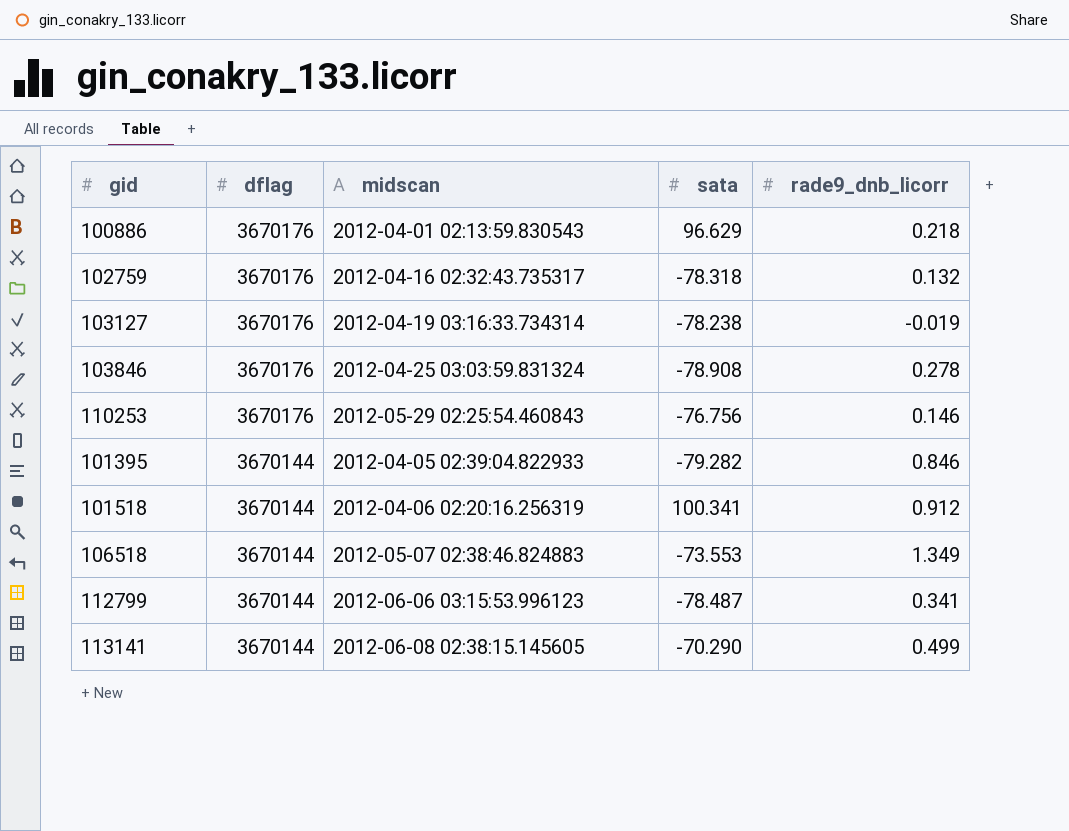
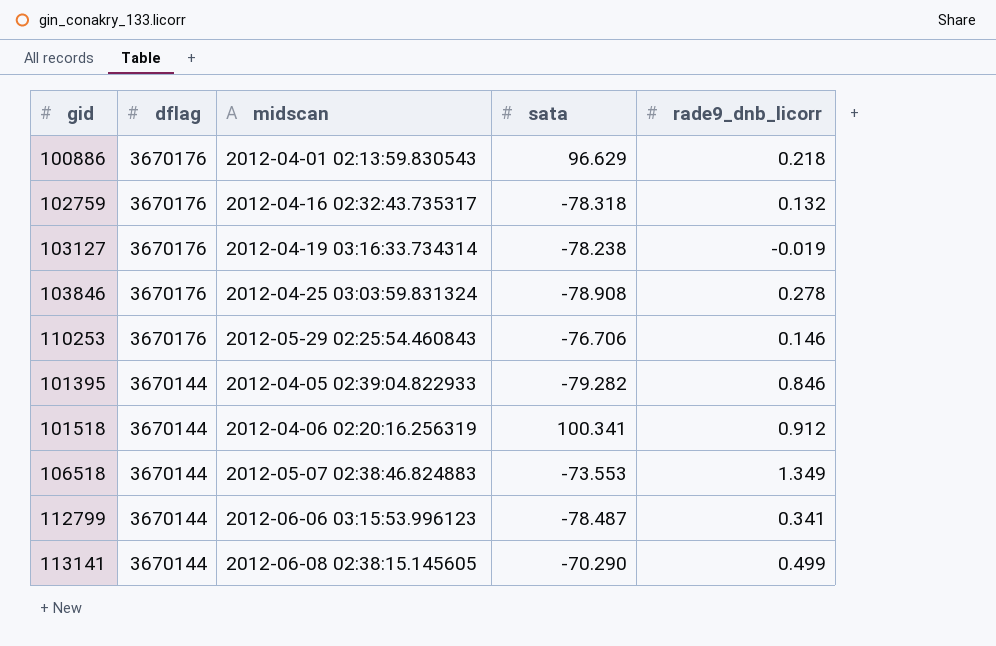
110253 | sata: -76.756 -> -76.706

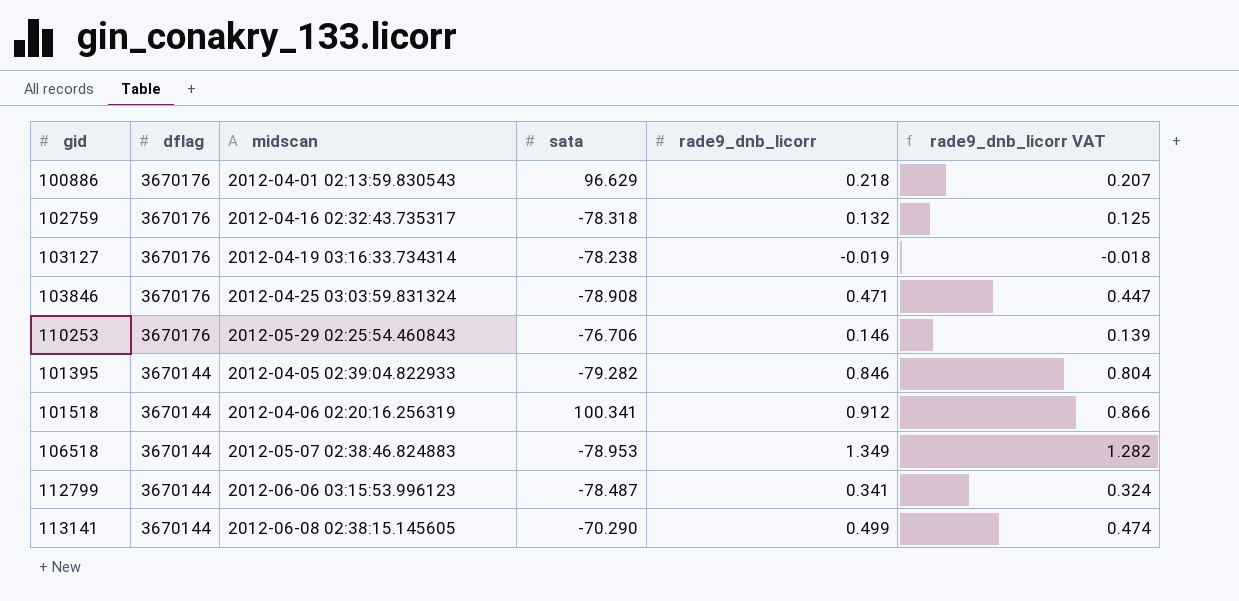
column rade9_dnb_licorr VAT | formula: none -> [rade9_dnb_licorr] * 0.95
103846 | rade9_dnb_licorr: 0.278 -> 0.471
106518 | sata: -73.553 -> -78.953

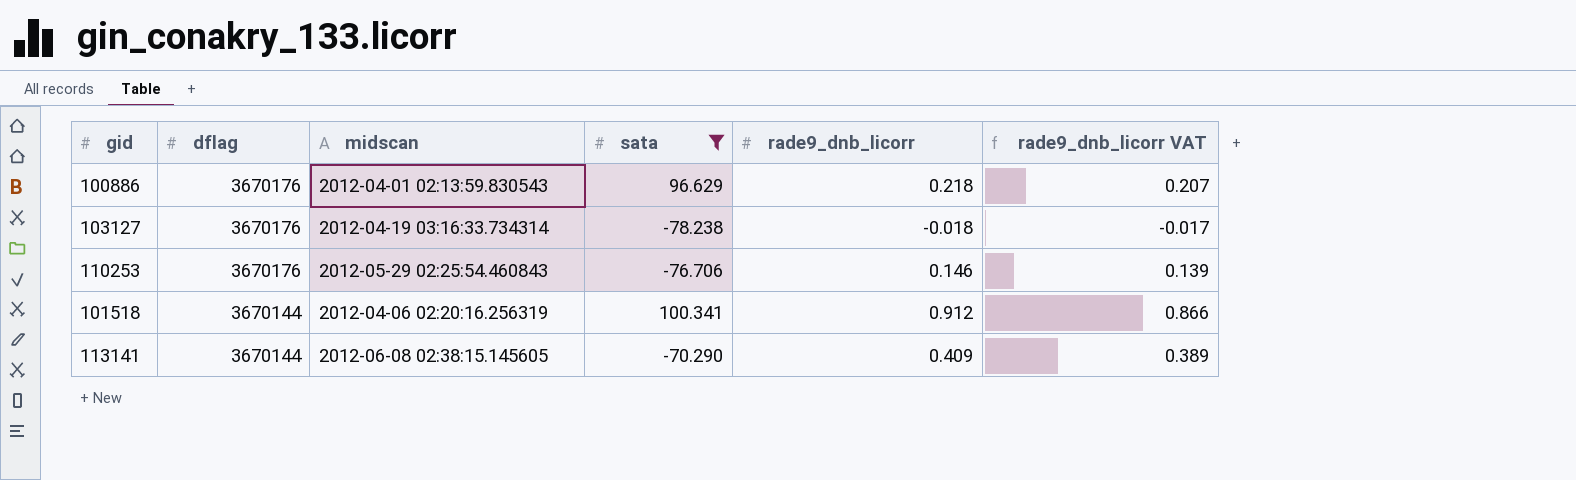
filter: none -> sata >= -78.238
103127 | rade9_dnb_licorr: -0.019 -> -0.018
103127 | rade9_dnb_licorr VAT: -0.018 -> -0.017
113141 | rade9_dnb_licorr: 0.499 -> 0.409
113141 | rade9_dnb_licorr VAT: 0.474 -> 0.389

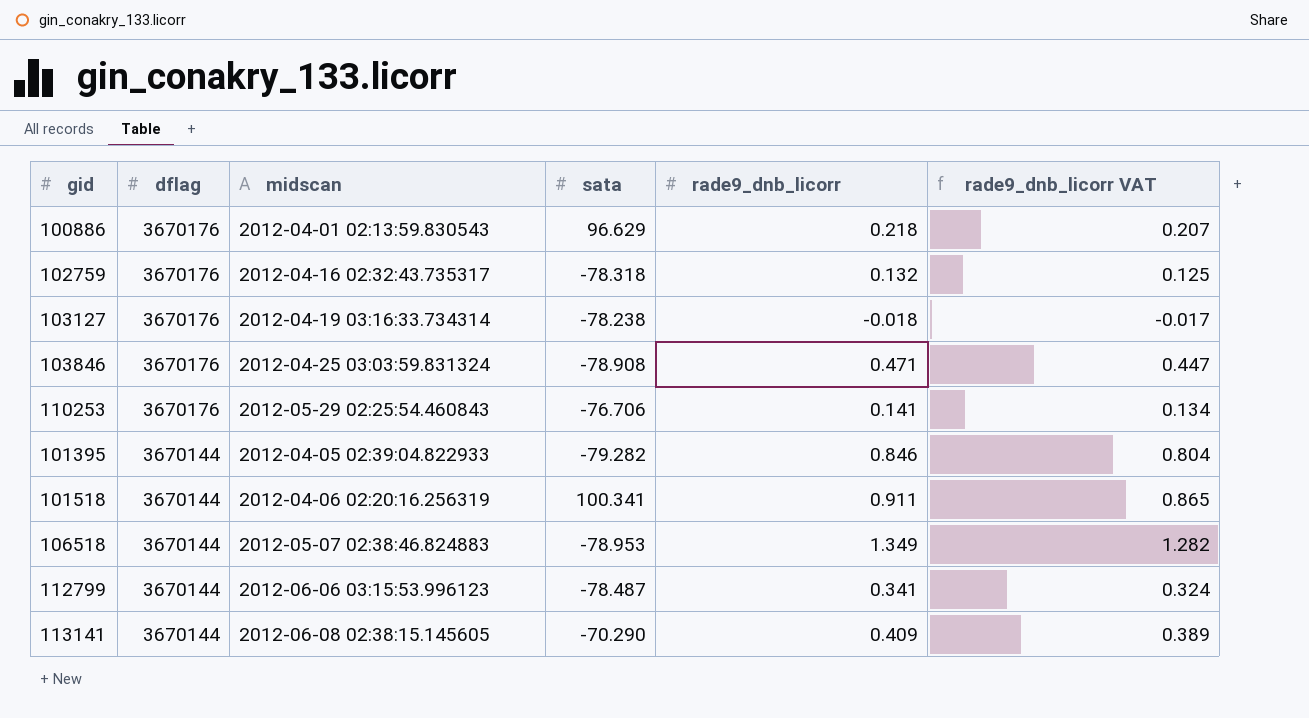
filter: sata >= -78.238 -> none
110253 | rade9_dnb_licorr: 0.146 -> 0.141
110253 | rade9_dnb_licorr VAT: 0.139 -> 0.134
101518 | rade9_dnb_licorr: 0.912 -> 0.911
101518 | rade9_dnb_licorr VAT: 0.866 -> 0.865

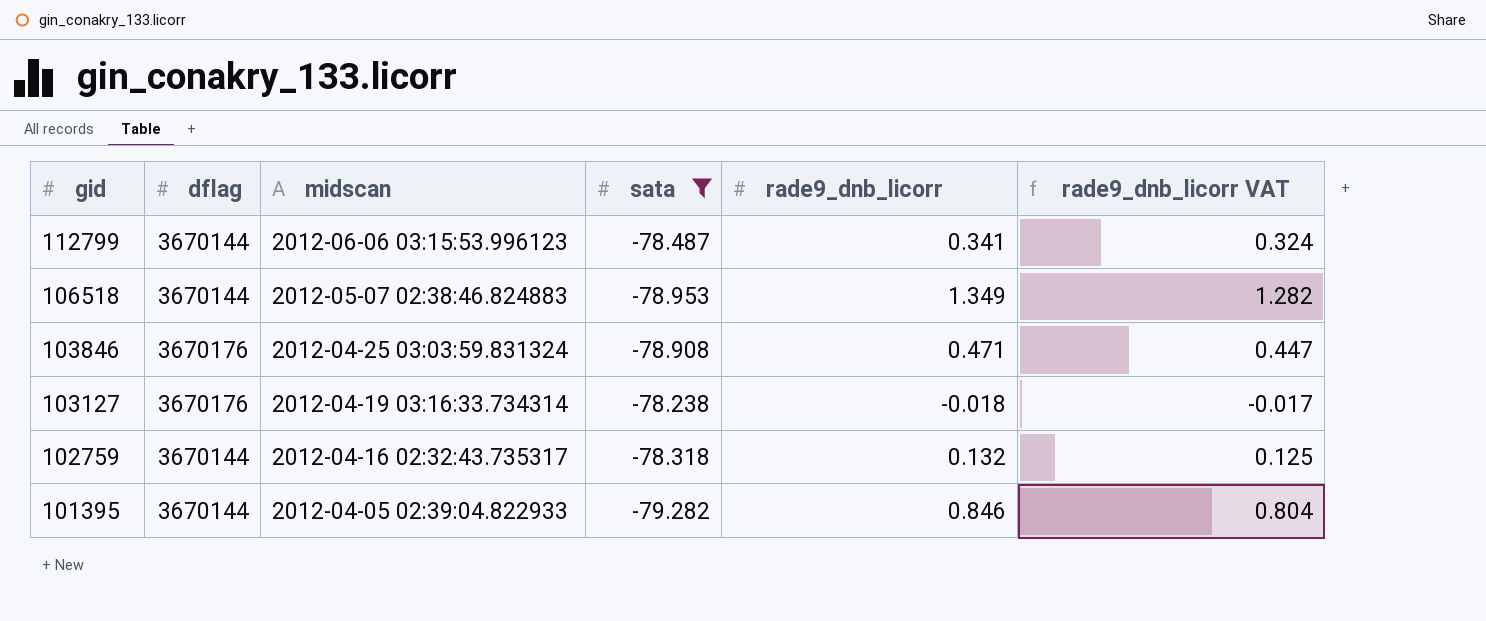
filter: none -> sata <= -78.238
row order: dflag descending -> gid descending
102759 | dflag: 3670176 -> 3670144

